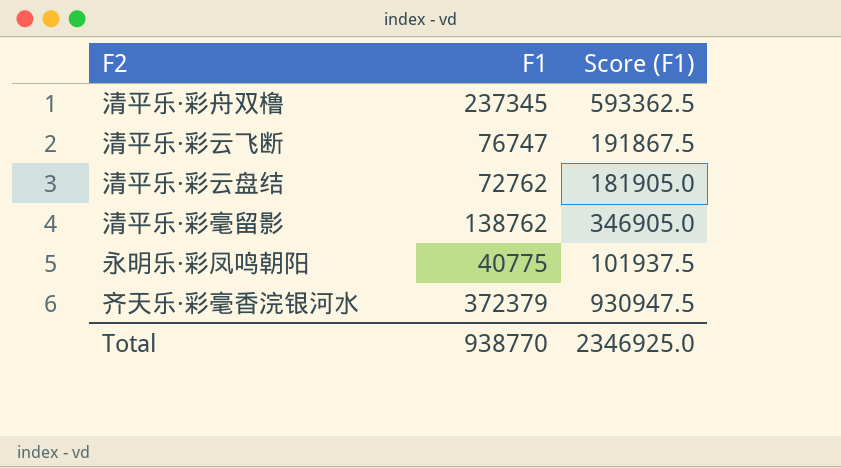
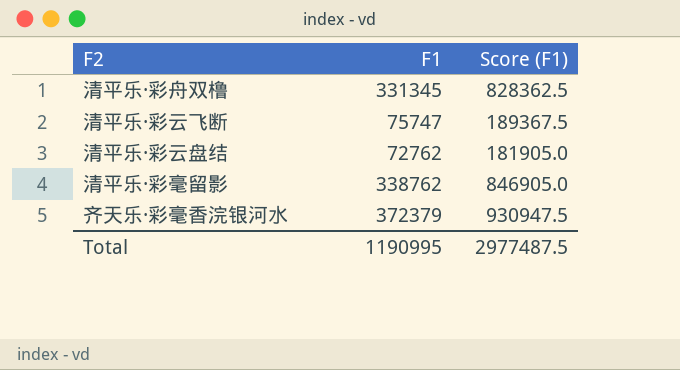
row 永明乐·彩凤鸣朝阳: 40775 | 101937.5 -> none
清平乐·彩舟双橹 | F1: 237345 -> 331345
清平乐·彩舟双橹 | Score (F1): 593362.5 -> 828362.5
清平乐·彩云飞断 | F1: 76747 -> 75747
清平乐·彩云飞断 | Score (F1): 191867.5 -> 189367.5
清平乐·彩毫留影 | F1: 138762 -> 338762
清平乐·彩毫留影 | Score (F1): 346905.0 -> 846905.0
Total | F1: 938770 -> 1190995
Total | Score (F1): 2346925.0 -> 2977487.5

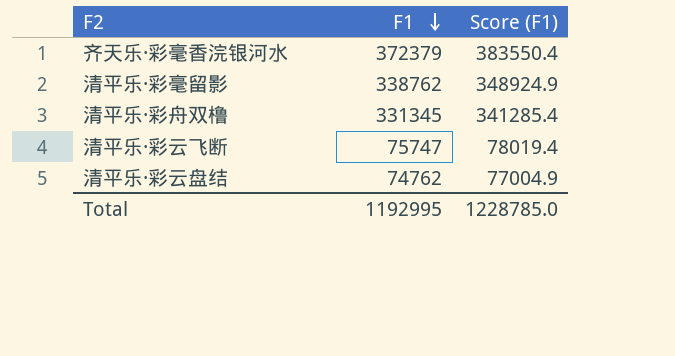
row order: none -> F1 descending
column Score (F1) | formula: [F1] * 2.5 -> [F1] * 1.03
清平乐·彩云盘结 | F1: 72762 -> 74762
Total | F1: 1190995 -> 1192995
Total | Score (F1): 2977487.5 -> 1228785.0

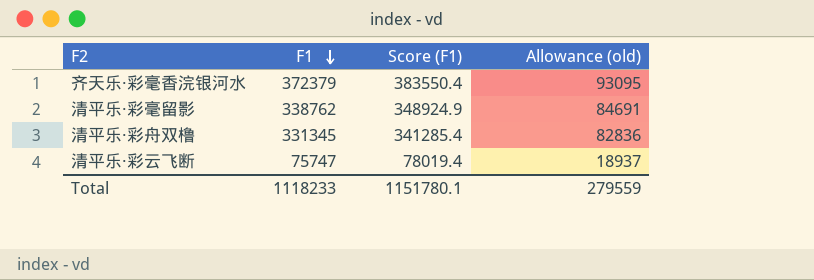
column Allowance (old) | formula: none -> [F1] * 0.25
row 清平乐·彩云盘结: 74762 | 77004.9 -> none
Total | F1: 1192995 -> 1118233
Total | Score (F1): 1228785.0 -> 1151780.1

